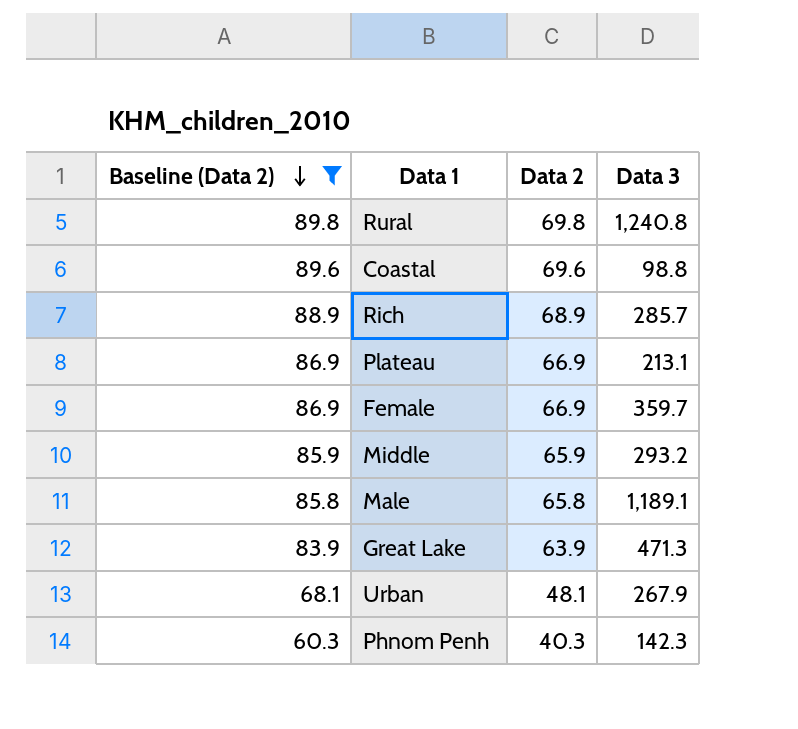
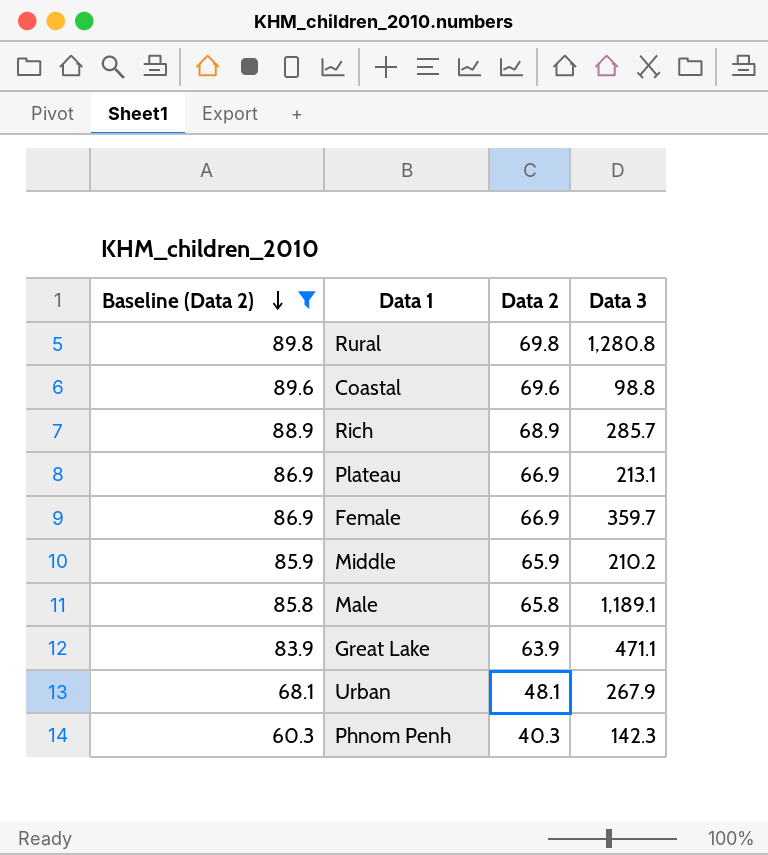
Rural | Data 3: 1,240.8 -> 1,280.8
Middle | Data 3: 293.2 -> 210.2
Great Lake | Data 3: 471.3 -> 471.1

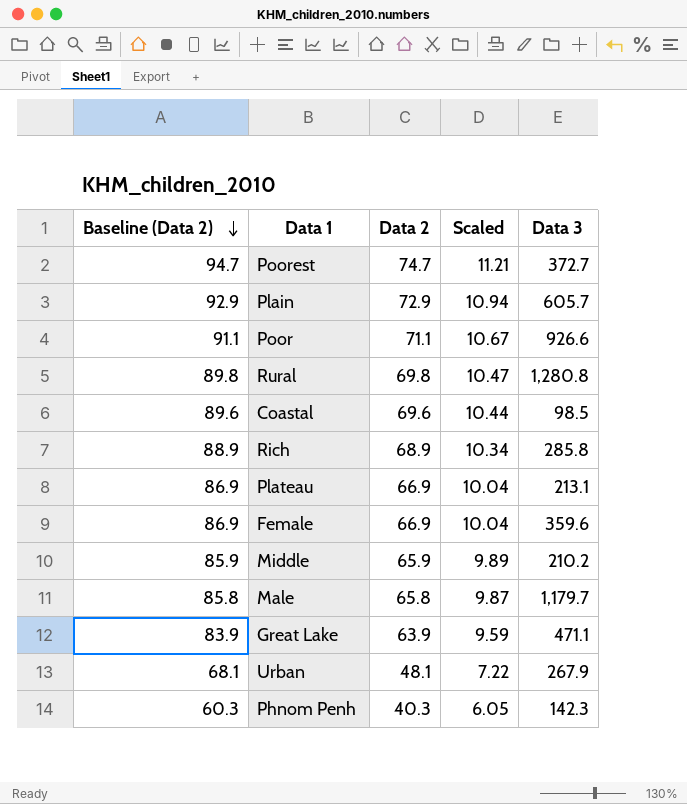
filter: Baseline (Data 2) <= 89.8 -> none
column Scaled | formula: none -> [Data 2] * 0.15
Coastal | Data 3: 98.8 -> 98.5
Rich | Data 3: 285.7 -> 285.8
Female | Data 3: 359.7 -> 359.6
Male | Data 3: 1,189.1 -> 1,179.7

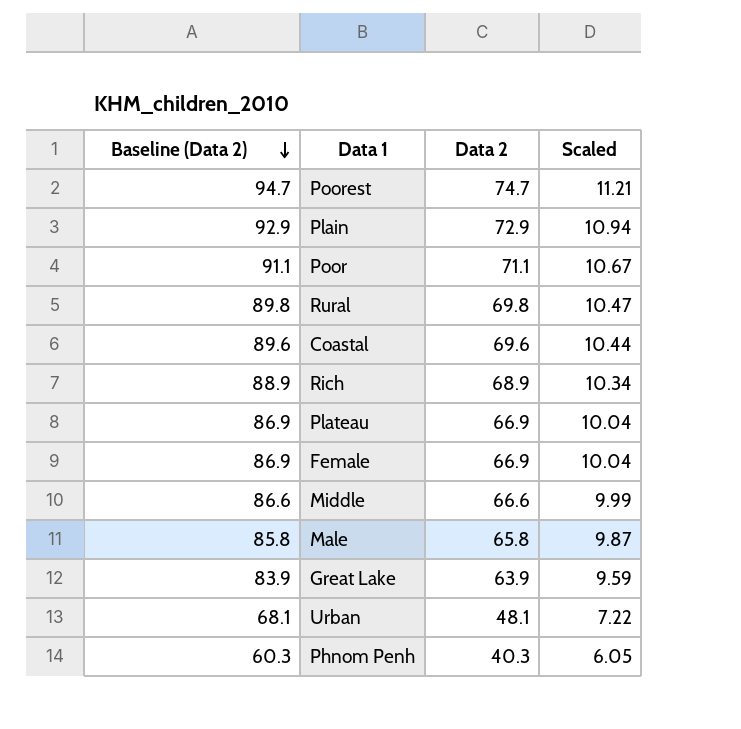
column Data 3 | position: 5 -> none
Middle | Baseline (Data 2): 85.9 -> 86.6
Middle | Data 2: 65.9 -> 66.6
Middle | Scaled: 9.89 -> 9.99

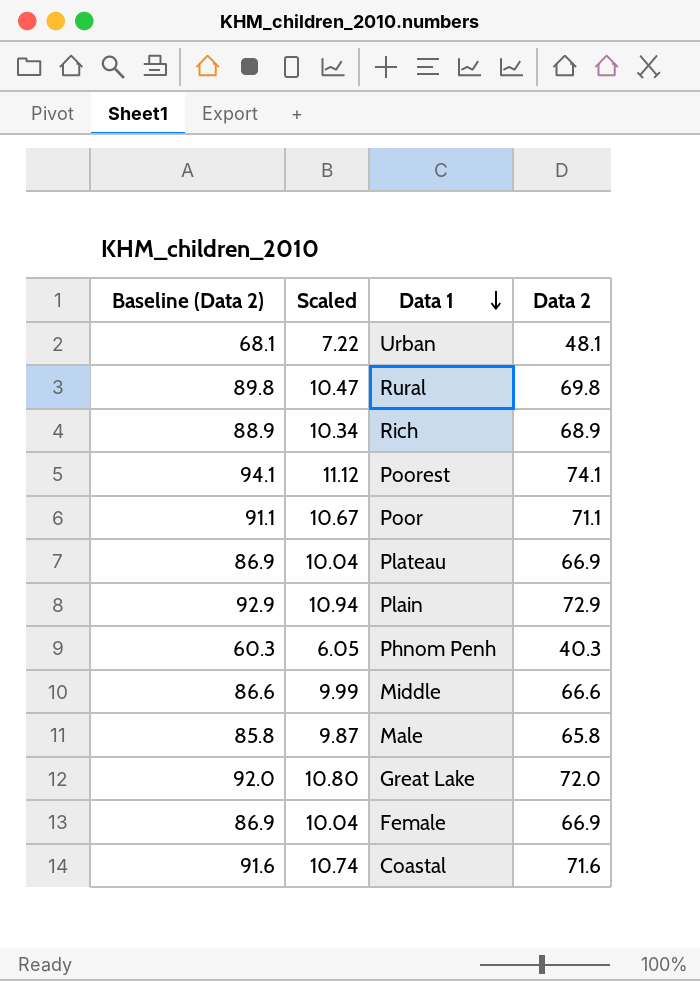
row order: Baseline (Data 2) descending -> Data 1 descending
column Scaled | position: 4 -> 2
Poorest | Baseline (Data 2): 94.7 -> 94.1
Poorest | Scaled: 11.21 -> 11.12
Poorest | Data 2: 74.7 -> 74.1
Great Lake | Baseline (Data 2): 83.9 -> 92.0
Great Lake | Scaled: 9.59 -> 10.80
Great Lake | Data 2: 63.9 -> 72.0
Coastal | Baseline (Data 2): 89.6 -> 91.6
Coastal | Scaled: 10.44 -> 10.74
Coastal | Data 2: 69.6 -> 71.6

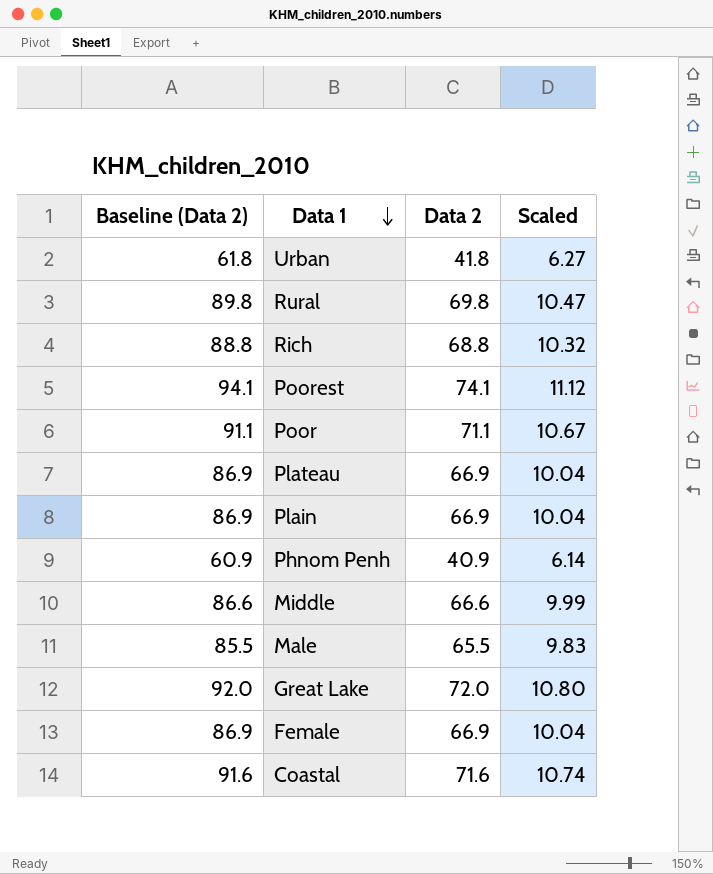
column Scaled | position: 2 -> 4
Urban | Baseline (Data 2): 68.1 -> 61.8
Urban | Data 2: 48.1 -> 41.8
Urban | Scaled: 7.22 -> 6.27
Rich | Baseline (Data 2): 88.9 -> 88.8
Rich | Data 2: 68.9 -> 68.8
Rich | Scaled: 10.34 -> 10.32
Plain | Baseline (Data 2): 92.9 -> 86.9
Plain | Data 2: 72.9 -> 66.9
Plain | Scaled: 10.94 -> 10.04
Phnom Penh | Baseline (Data 2): 60.3 -> 60.9
Phnom Penh | Data 2: 40.3 -> 40.9
Phnom Penh | Scaled: 6.05 -> 6.14
Male | Baseline (Data 2): 85.8 -> 85.5
Male | Data 2: 65.8 -> 65.5
Male | Scaled: 9.87 -> 9.83

